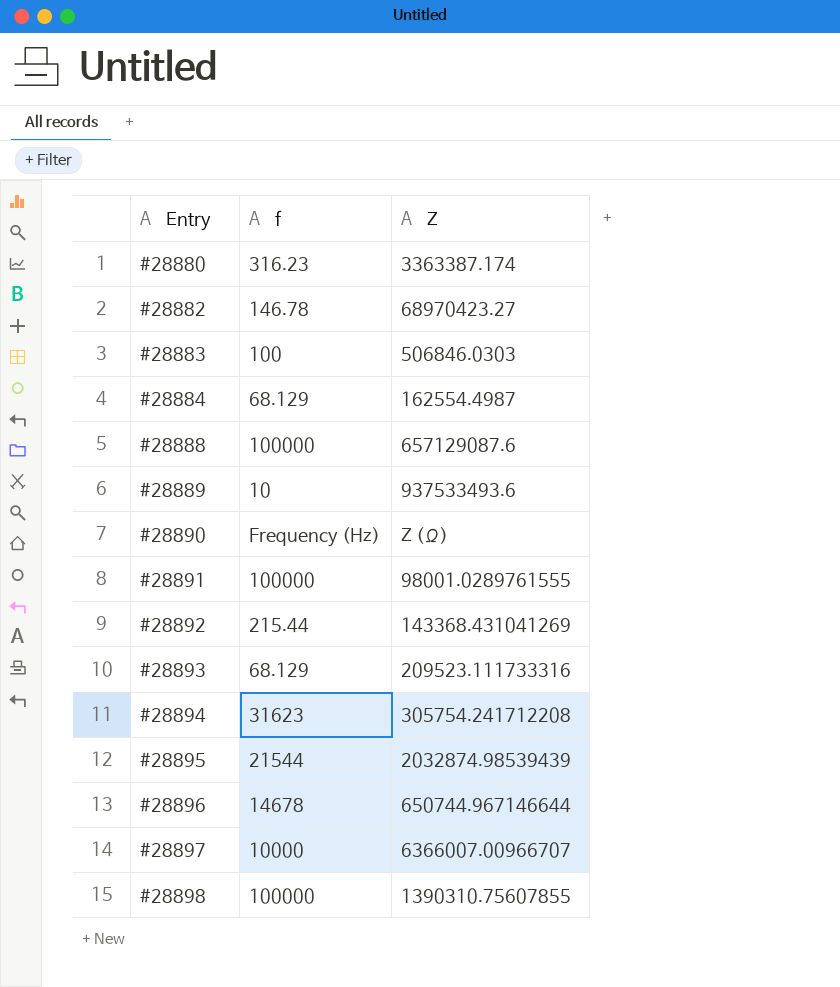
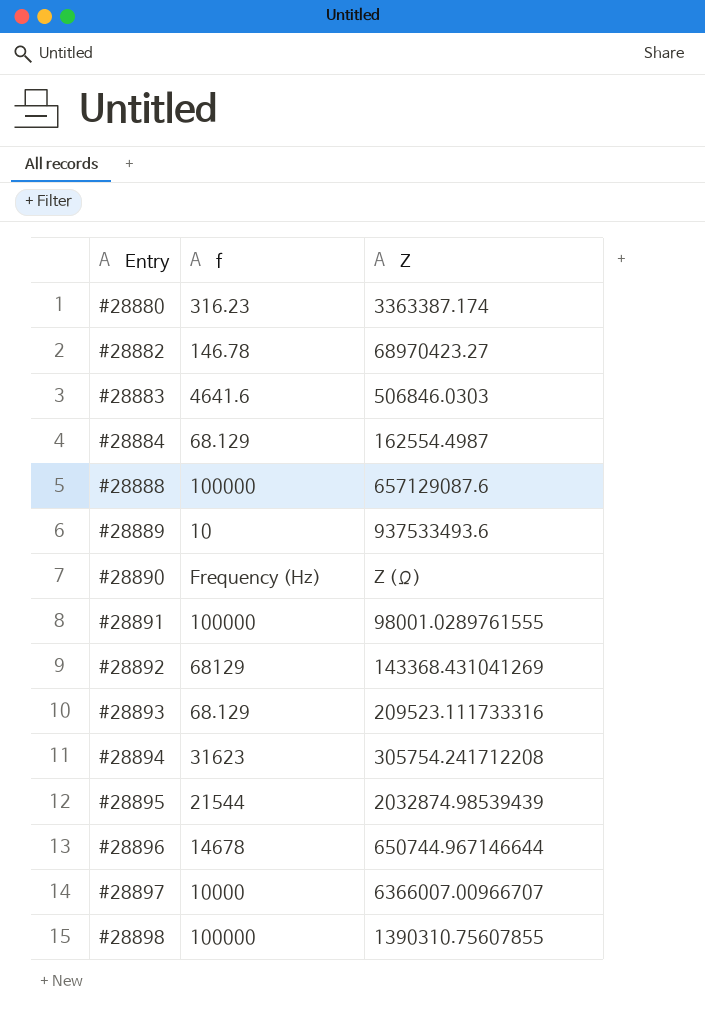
#28883 | f: 100 -> 4641.6
#28892 | f: 215.44 -> 68129

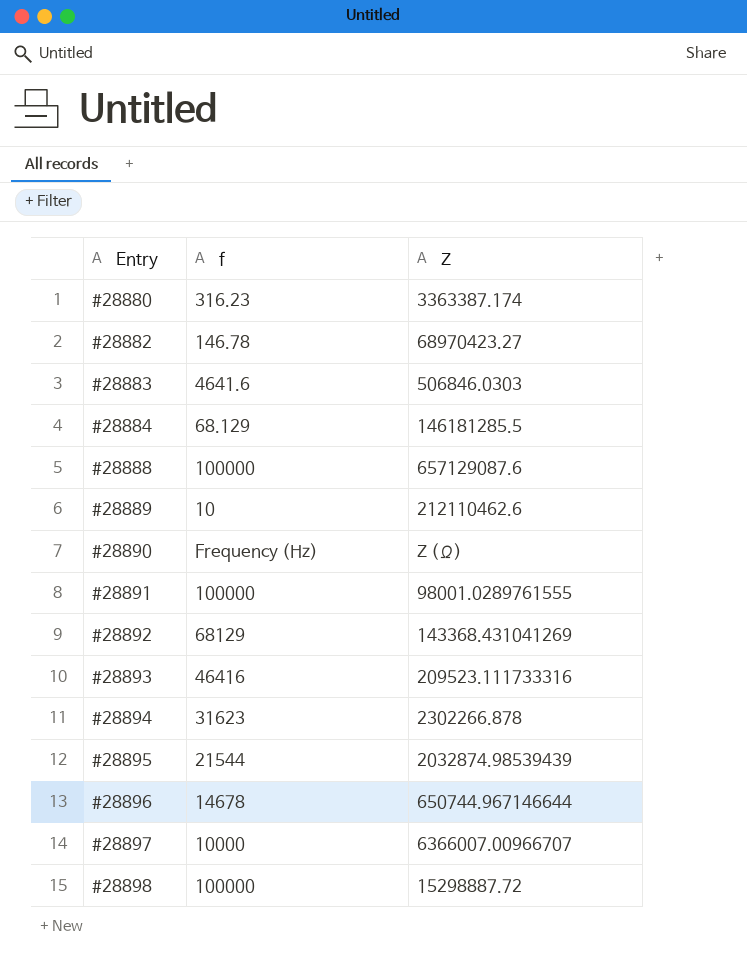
#28884 | Z: 162554.4987 -> 146181285.5
#28889 | Z: 937533493.6 -> 212110462.6
#28893 | f: 68.129 -> 46416
#28894 | Z: 305754.241712208 -> 2302266.878
#28898 | Z: 1390310.75607855 -> 15298887.72

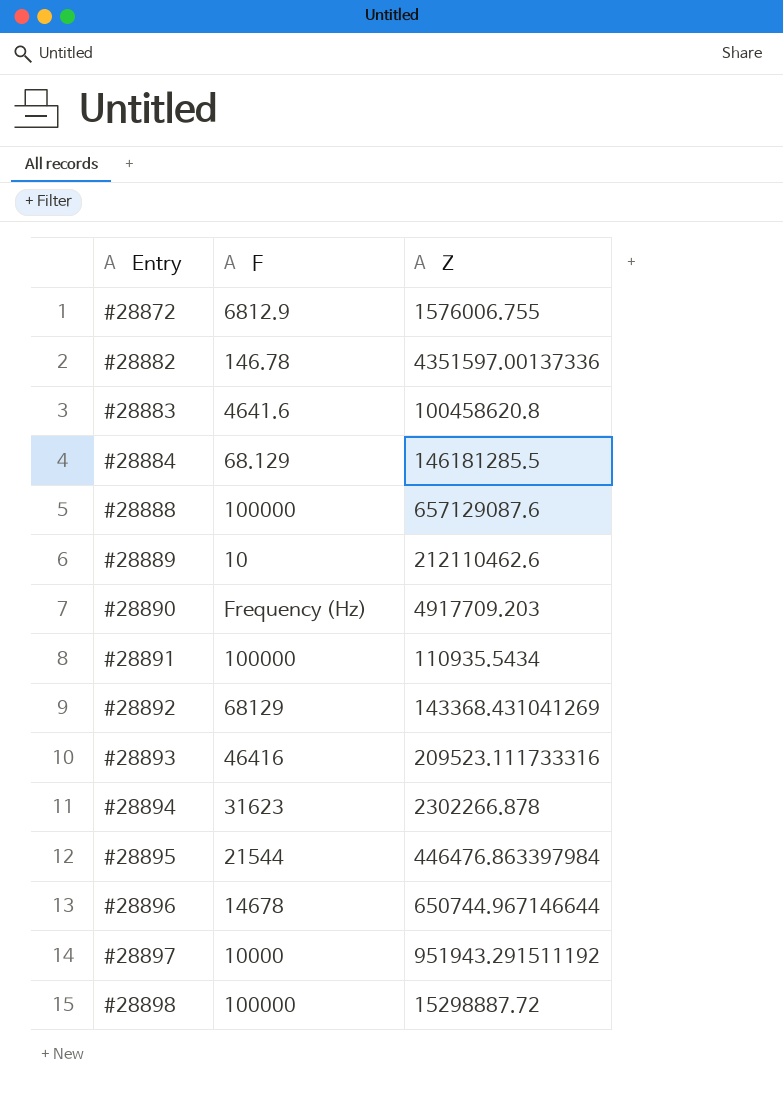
column name: f -> F
row #28880: 316.23 | 3363387.174 -> none
row #28872: none -> 6812.9 | 1576006.755
#28882 | Z: 68970423.27 -> 4351597.00137336
#28883 | Z: 506846.0303 -> 100458620.8
#28890 | Z: Z (Ω) -> 4917709.203
#28891 | Z: 98001.0289761555 -> 110935.5434
#28895 | Z: 2032874.98539439 -> 446476.863397984
#28897 | Z: 6366007.00966707 -> 951943.291511192

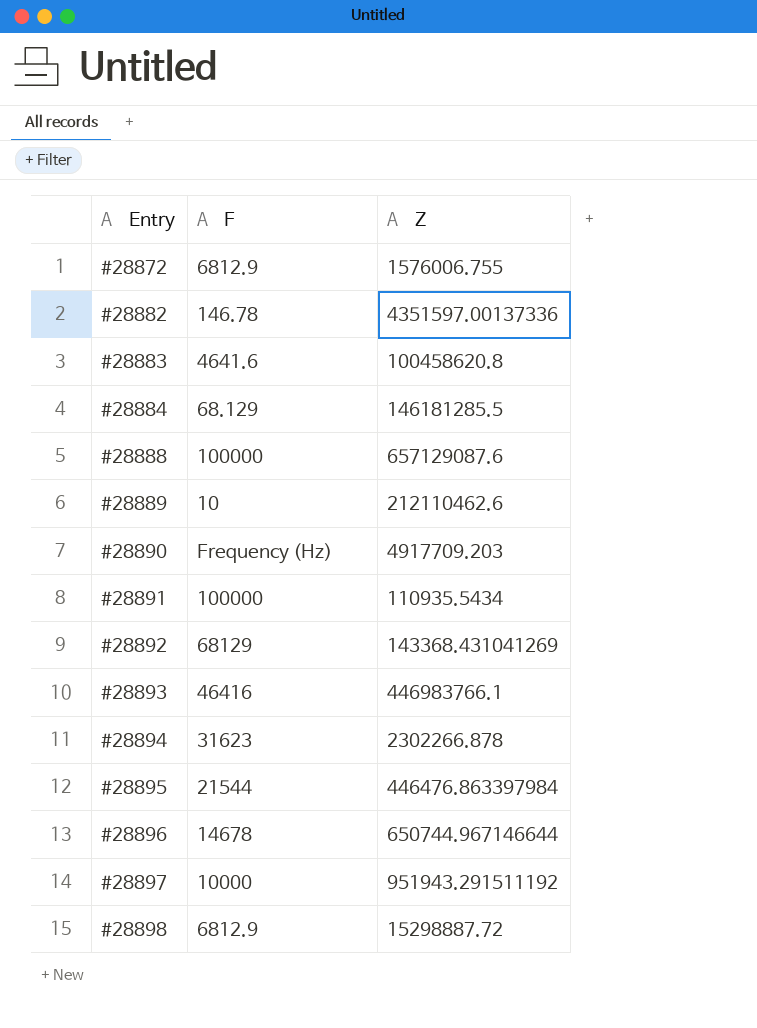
#28893 | Z: 209523.111733316 -> 446983766.1
#28898 | F: 100000 -> 6812.9

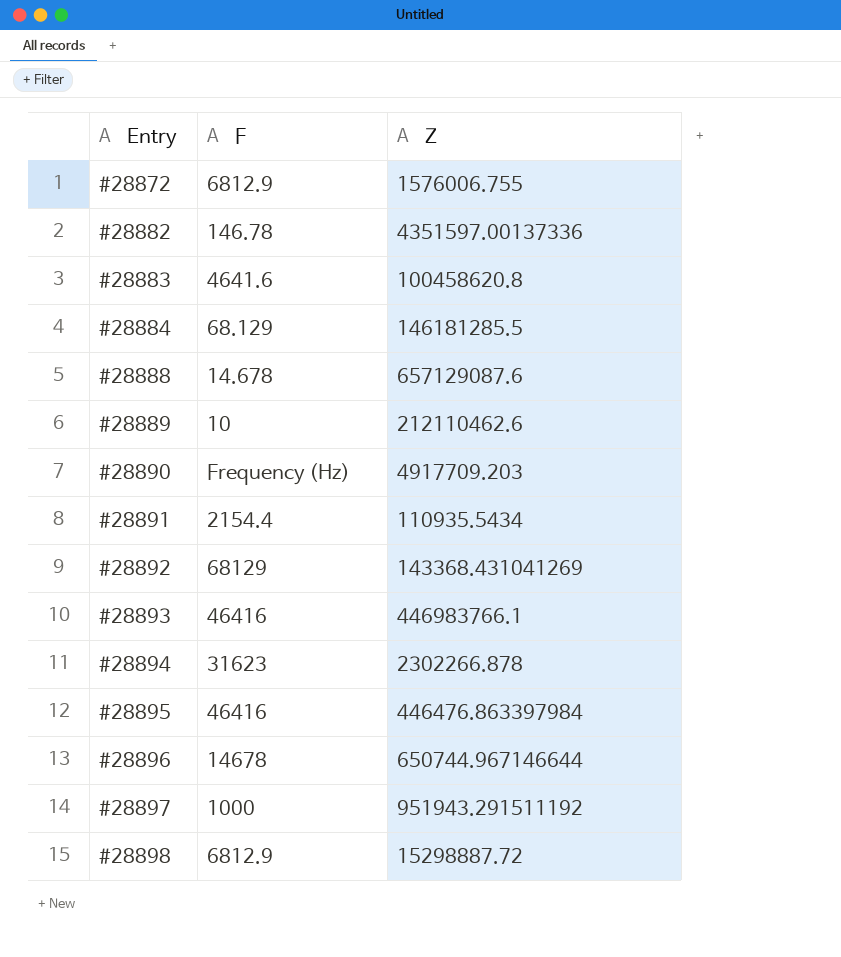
#28888 | F: 100000 -> 14.678
#28891 | F: 100000 -> 2154.4
#28895 | F: 21544 -> 46416
#28897 | F: 10000 -> 1000

